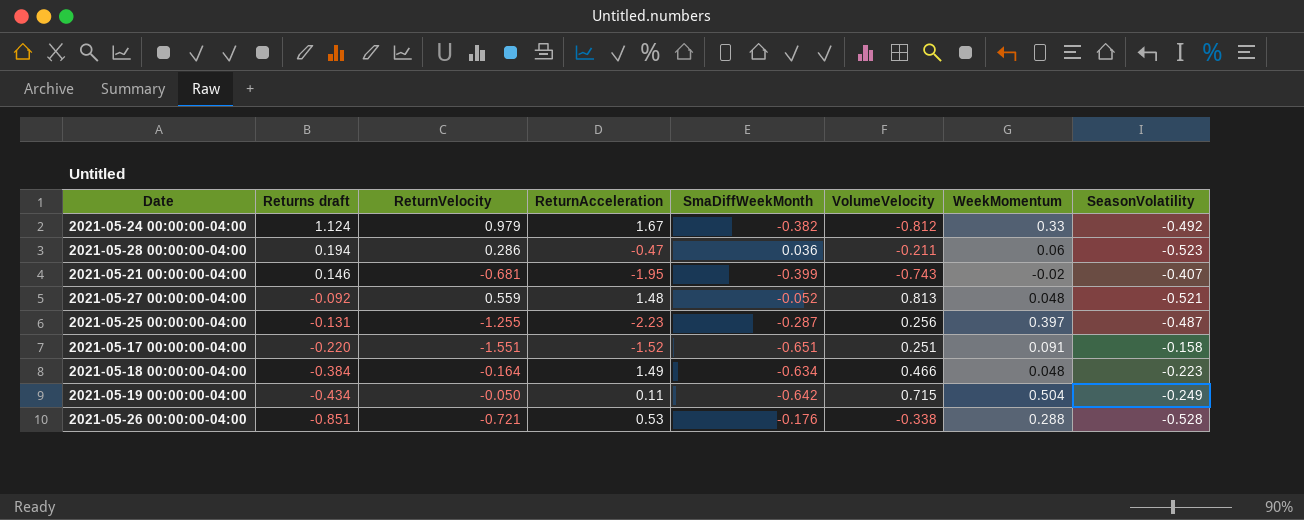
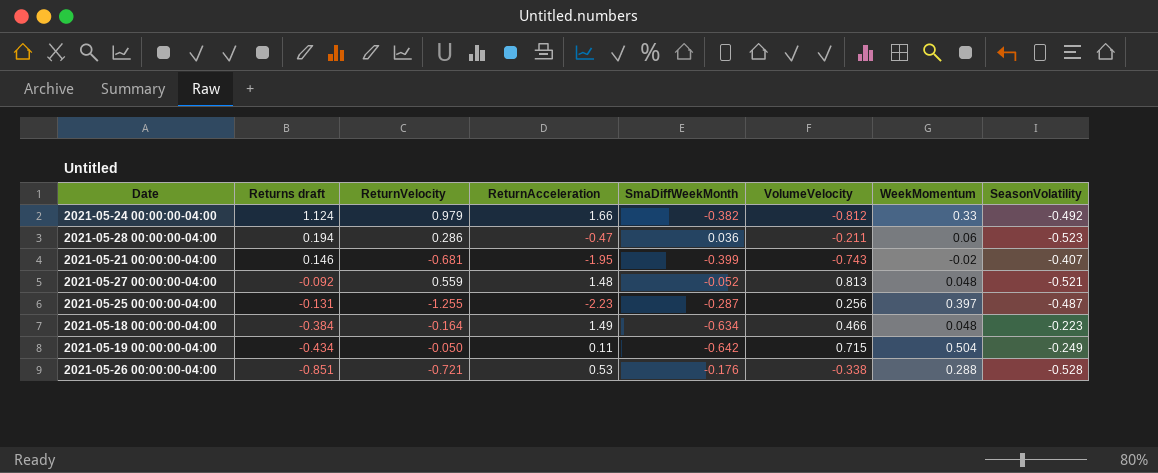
row 2021-05-17 00:00:00-04:00: -0.220 | -1.551 | -1.52 | -0.651 | 0.251 | 0.091 | -0.158 -> none
2021-05-24 00:00:00-04:00 | ReturnAcceleration: 1.67 -> 1.66

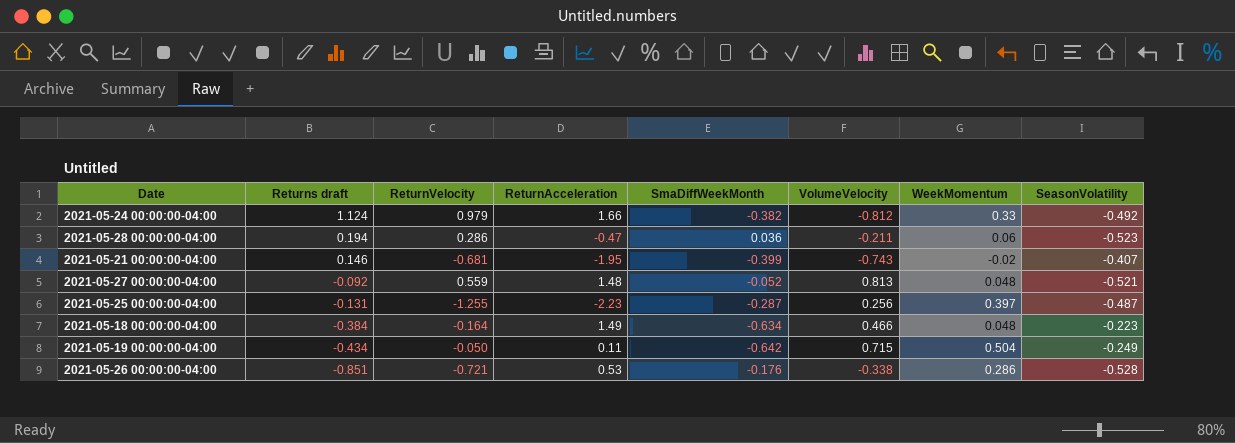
2021-05-26 00:00:00-04:00 | WeekMomentum: 0.288 -> 0.286

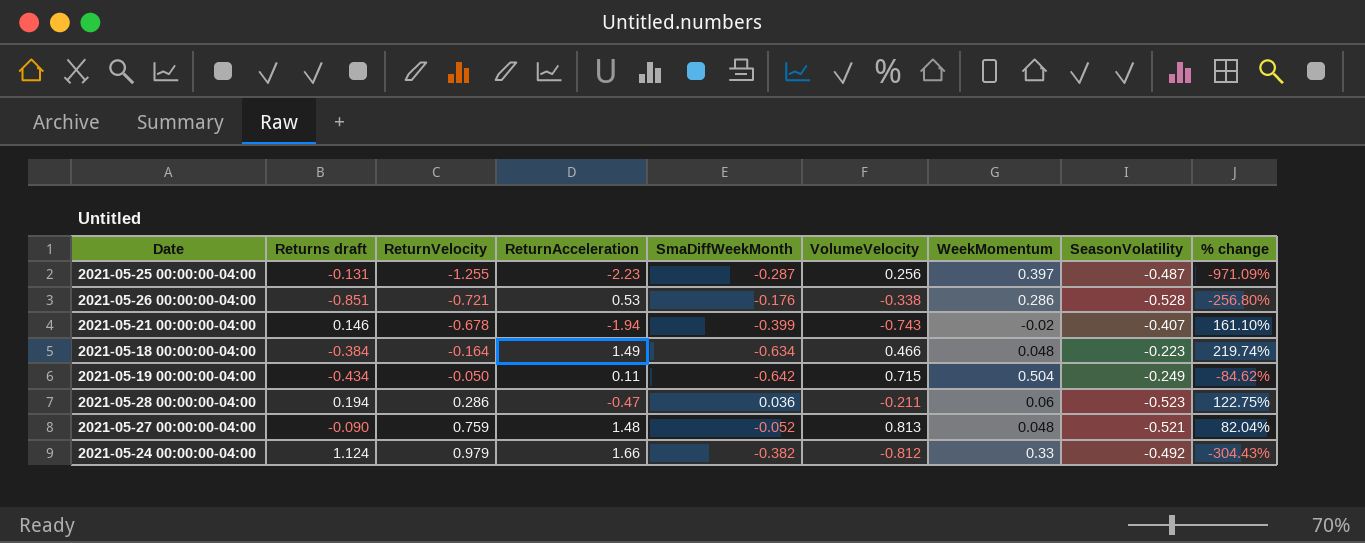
row order: Returns draft descending -> ReturnVelocity ascending
column % change | formula: none -> ([ReturnAcceleration] - [VolumeVelocity]) / [VolumeVelocity]
2021-05-21 00:00:00-04:00 | ReturnVelocity: -0.681 -> -0.678
2021-05-21 00:00:00-04:00 | ReturnAcceleration: -1.95 -> -1.94
2021-05-27 00:00:00-04:00 | Returns draft: -0.092 -> -0.090
2021-05-27 00:00:00-04:00 | ReturnVelocity: 0.559 -> 0.759

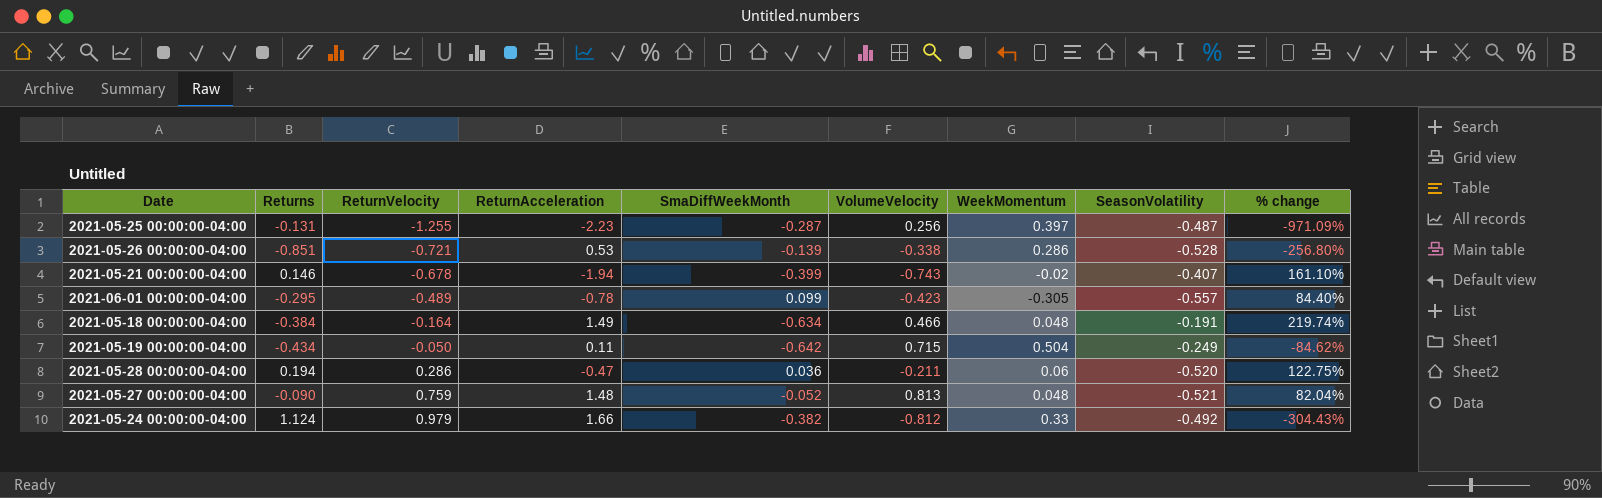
column name: Returns draft -> Returns
2021-05-26 00:00:00-04:00 | SmaDiffWeekMonth: -0.176 -> -0.139
row 2021-06-01 00:00:00-04:00: none -> -0.295 | -0.489 | -0.78 | 0.099 | -0.423 | -0.305 | -0.557 | 84.40%
2021-05-18 00:00:00-04:00 | SeasonVolatility: -0.223 -> -0.191
2021-05-28 00:00:00-04:00 | SeasonVolatility: -0.523 -> -0.520

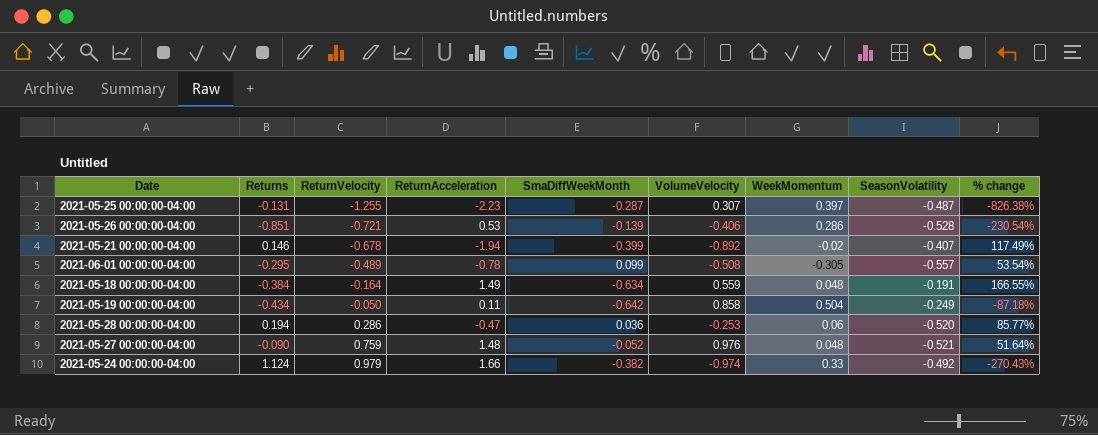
2021-05-25 00:00:00-04:00 | VolumeVelocity: 0.256 -> 0.307
2021-05-25 00:00:00-04:00 | % change: -971.09% -> -826.38%
2021-05-26 00:00:00-04:00 | VolumeVelocity: -0.338 -> -0.406
2021-05-26 00:00:00-04:00 | % change: -256.80% -> -230.54%
2021-05-21 00:00:00-04:00 | VolumeVelocity: -0.743 -> -0.892
2021-05-21 00:00:00-04:00 | % change: 161.10% -> 117.49%
2021-06-01 00:00:00-04:00 | VolumeVelocity: -0.423 -> -0.508
2021-06-01 00:00:00-04:00 | % change: 84.40% -> 53.54%
2021-05-18 00:00:00-04:00 | VolumeVelocity: 0.466 -> 0.559
2021-05-18 00:00:00-04:00 | % change: 219.74% -> 166.55%
2021-05-19 00:00:00-04:00 | VolumeVelocity: 0.715 -> 0.858
2021-05-19 00:00:00-04:00 | % change: -84.62% -> -87.18%
2021-05-28 00:00:00-04:00 | VolumeVelocity: -0.211 -> -0.253
2021-05-28 00:00:00-04:00 | % change: 122.75% -> 85.77%
2021-05-27 00:00:00-04:00 | VolumeVelocity: 0.813 -> 0.976
2021-05-27 00:00:00-04:00 | % change: 82.04% -> 51.64%
2021-05-24 00:00:00-04:00 | VolumeVelocity: -0.812 -> -0.974
2021-05-24 00:00:00-04:00 | % change: -304.43% -> -270.43%

